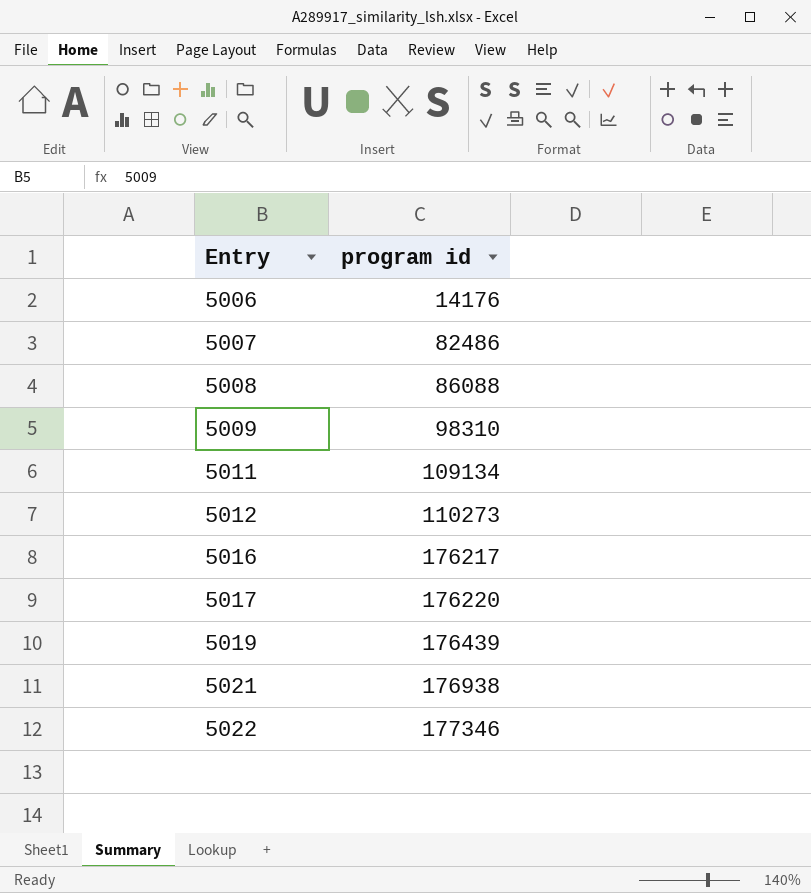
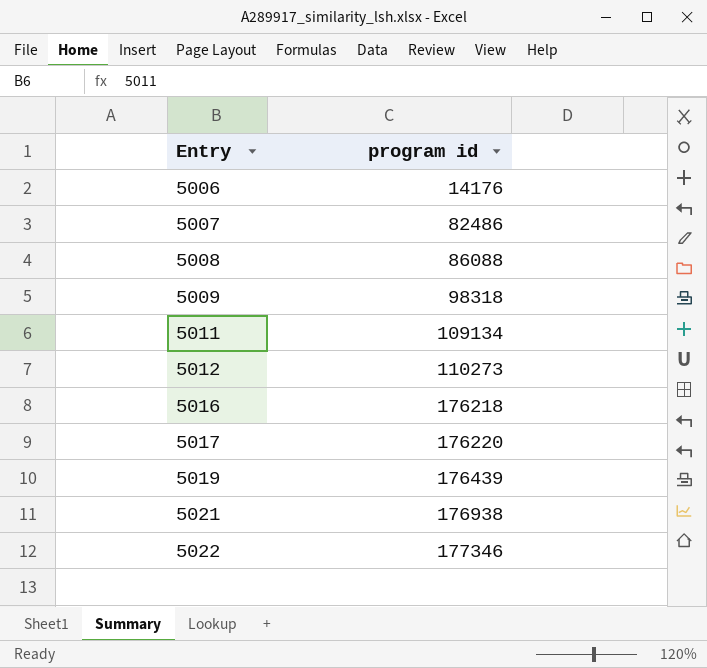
5009 | program id: 98310 -> 98318
5016 | program id: 176217 -> 176218

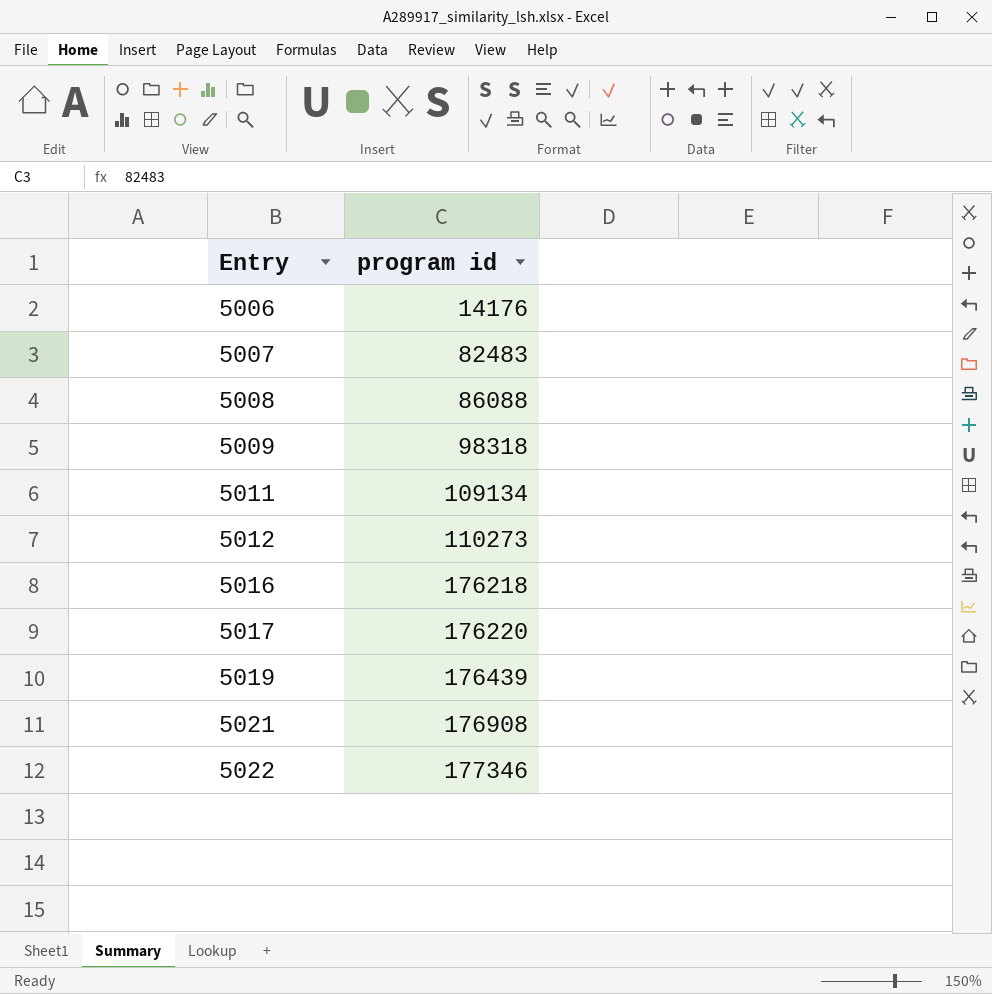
5007 | program id: 82486 -> 82483
5021 | program id: 176938 -> 176908

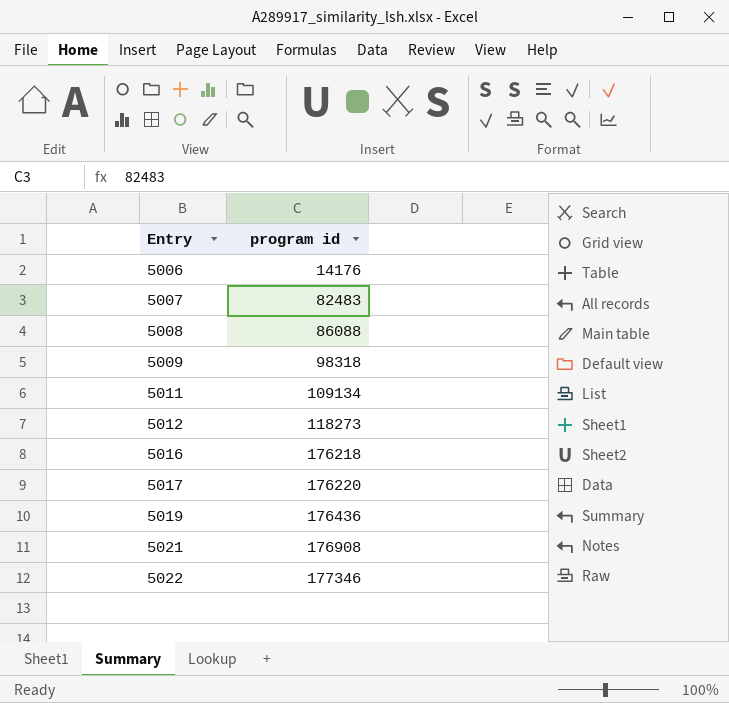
5012 | program id: 110273 -> 118273
5019 | program id: 176439 -> 176436

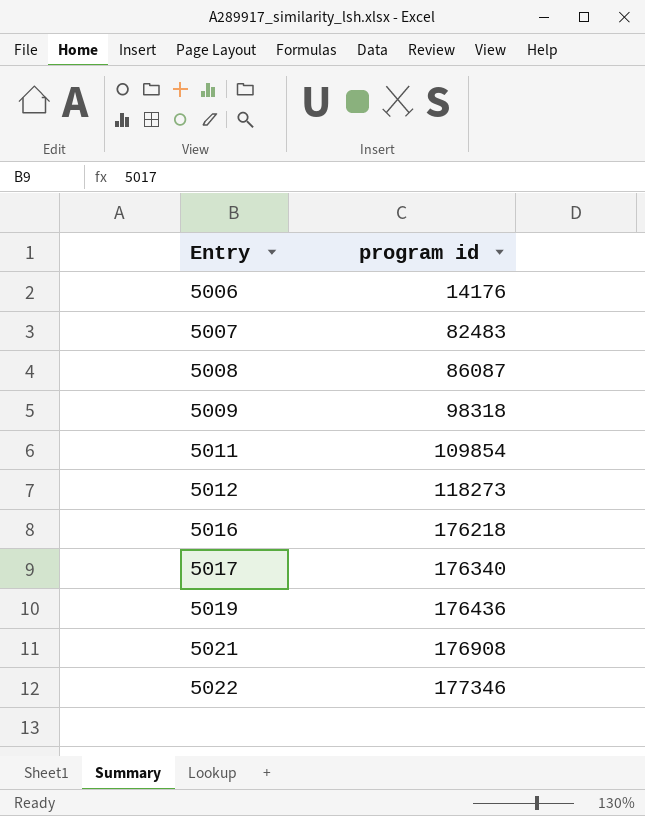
5008 | program id: 86088 -> 86087
5011 | program id: 109134 -> 109854
5017 | program id: 176220 -> 176340

